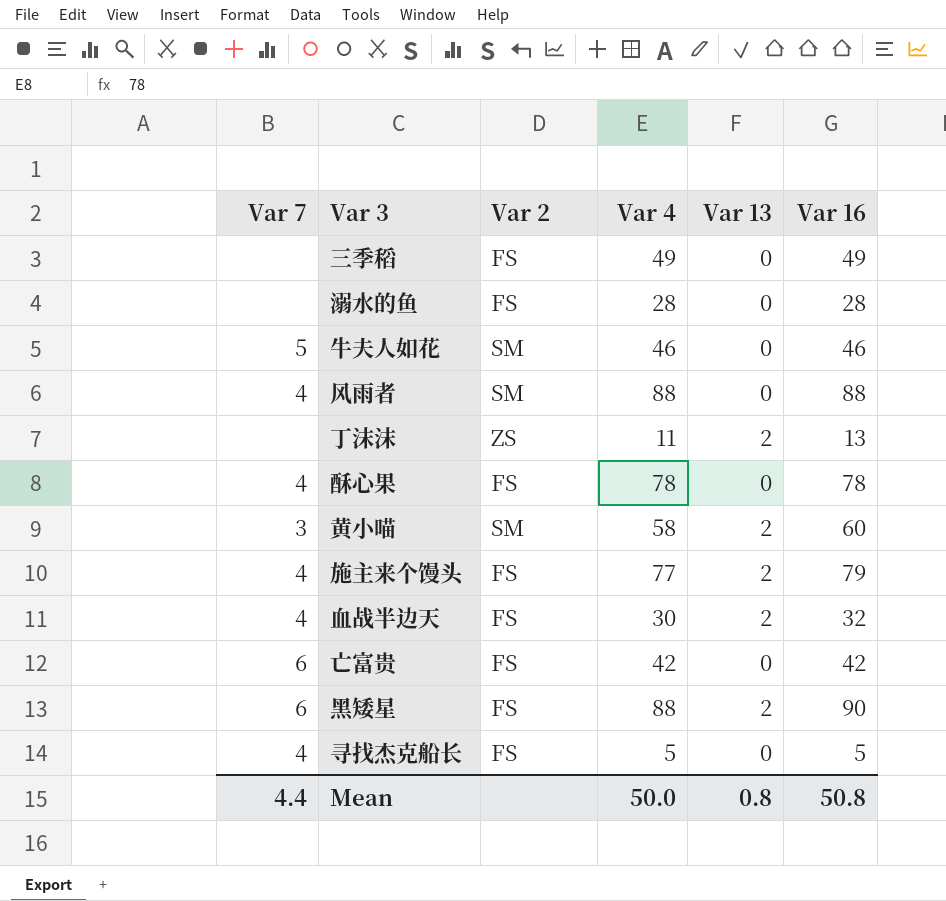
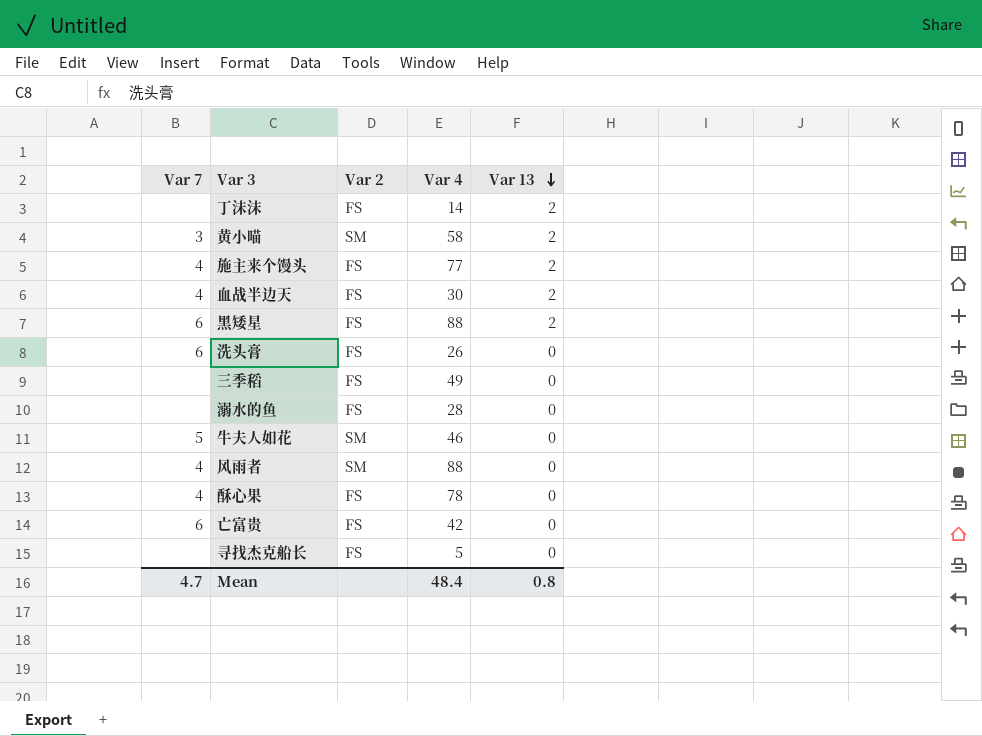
row order: none -> Var 13 descending
column Var 16 | formula: [Var 4] + [Var 13] -> none
丁沫沫 | Var 2: ZS -> FS
丁沫沫 | Var 4: 11 -> 14
row 洗头膏: none -> 6 | FS | 26 | 0
寻找杰克船长 | Var 7: 4 -> none
Mean | Var 7: 4.4 -> 4.7
Mean | Var 4: 50.0 -> 48.4

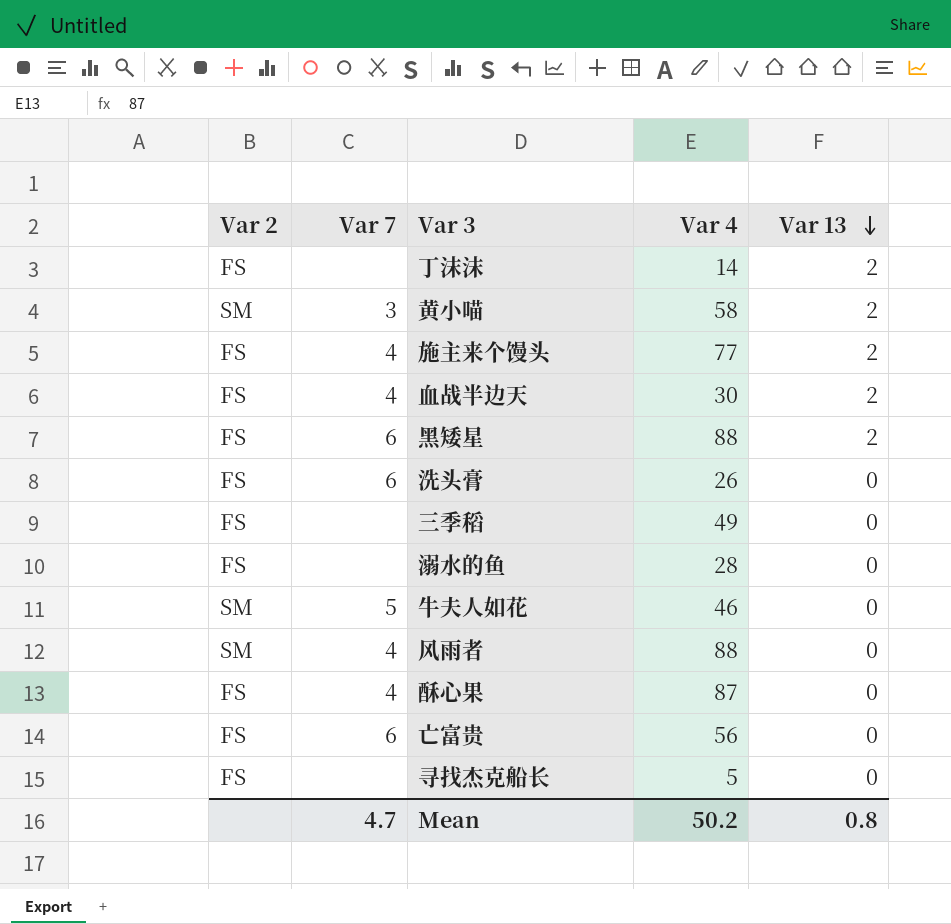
column Var 2 | position: 3 -> 1
酥心果 | Var 4: 78 -> 87
亡富贵 | Var 4: 42 -> 56
Mean | Var 4: 48.4 -> 50.2

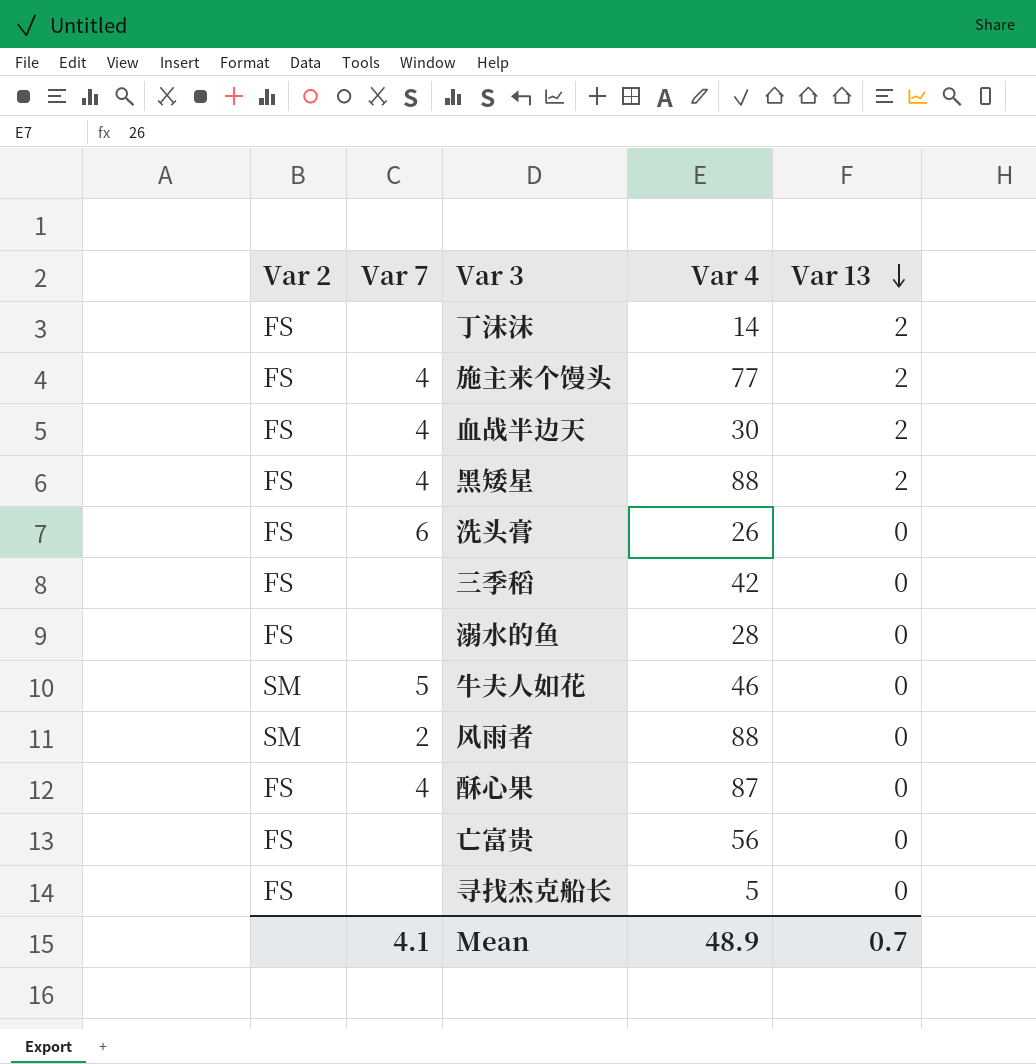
row 黄小喵: SM | 3 | 58 | 2 -> none
黑矮星 | Var 7: 6 -> 4
三季稻 | Var 4: 49 -> 42
风雨者 | Var 7: 4 -> 2
亡富贵 | Var 7: 6 -> none
Mean | Var 7: 4.7 -> 4.1
Mean | Var 4: 50.2 -> 48.9
Mean | Var 13: 0.8 -> 0.7

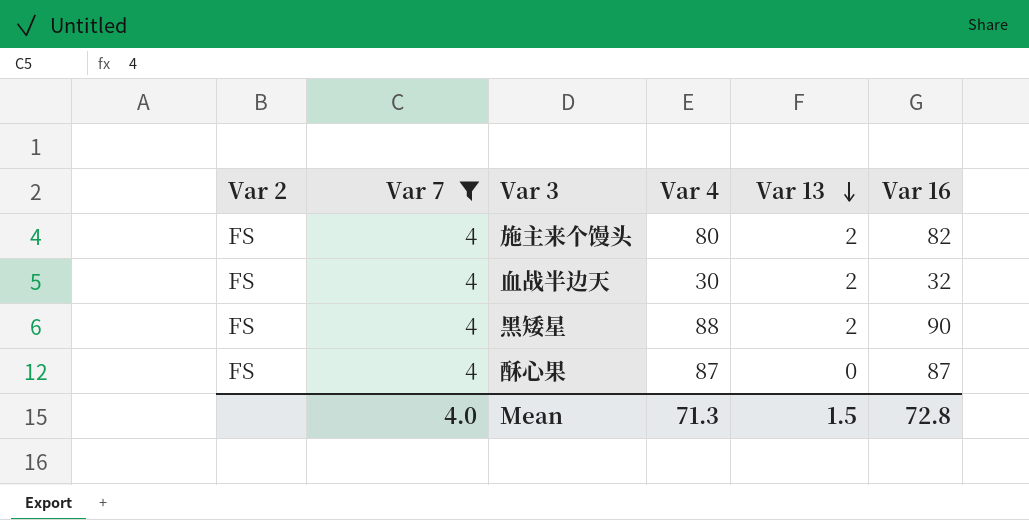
filter: none -> Var 7 = 4
column Var 16 | formula: none -> [Var 4] + [Var 13]
施主来个馒头 | Var 4: 77 -> 80
Mean | Var 7: 4.1 -> 4.0
Mean | Var 4: 48.9 -> 71.3
Mean | Var 13: 0.7 -> 1.5

